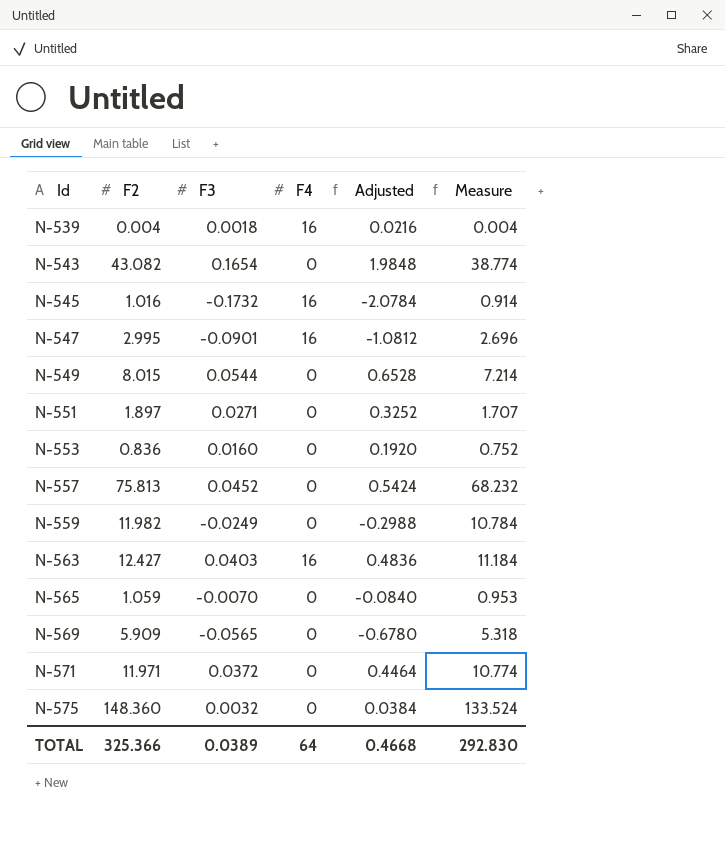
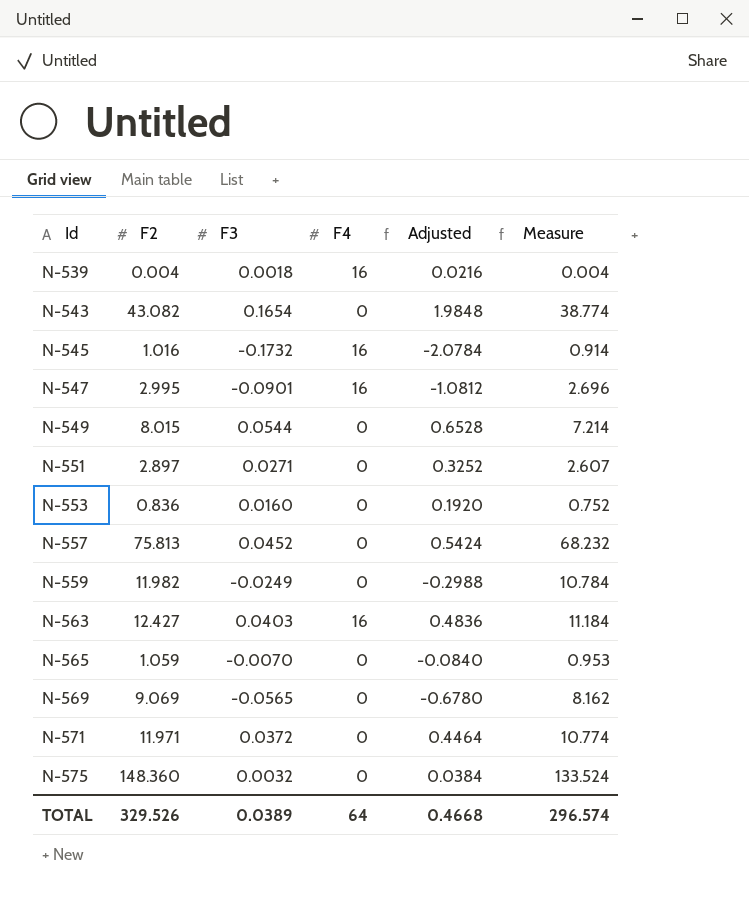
N-551 | F2: 1.897 -> 2.897
N-551 | Measure: 1.707 -> 2.607
N-569 | F2: 5.909 -> 9.069
N-569 | Measure: 5.318 -> 8.162
TOTAL | F2: 325.366 -> 329.526
TOTAL | Measure: 292.830 -> 296.574

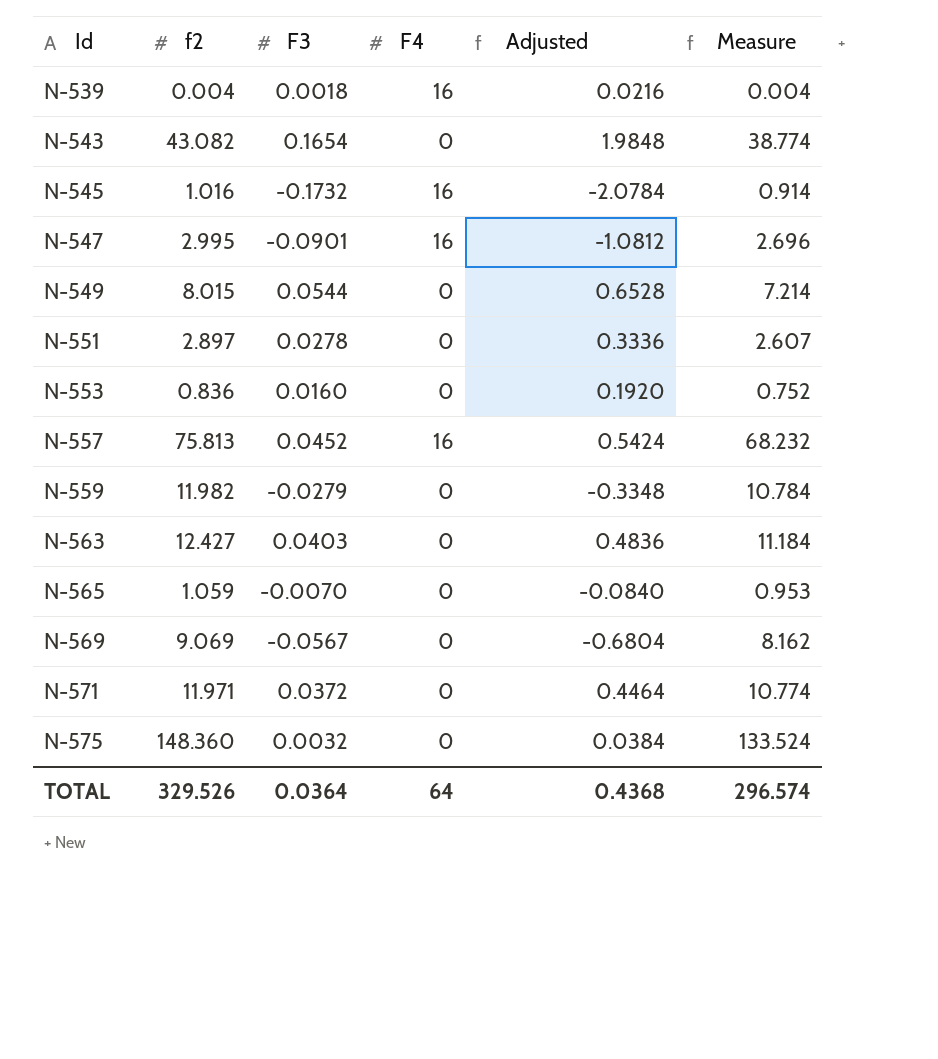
column name: F2 -> f2
N-551 | F3: 0.0271 -> 0.0278
N-551 | Adjusted: 0.3252 -> 0.3336
N-557 | F4: 0 -> 16
N-559 | F3: -0.0249 -> -0.0279
N-559 | Adjusted: -0.2988 -> -0.3348
N-563 | F4: 16 -> 0
N-569 | F3: -0.0565 -> -0.0567
N-569 | Adjusted: -0.6780 -> -0.6804
TOTAL | F3: 0.0389 -> 0.0364
TOTAL | Adjusted: 0.4668 -> 0.4368

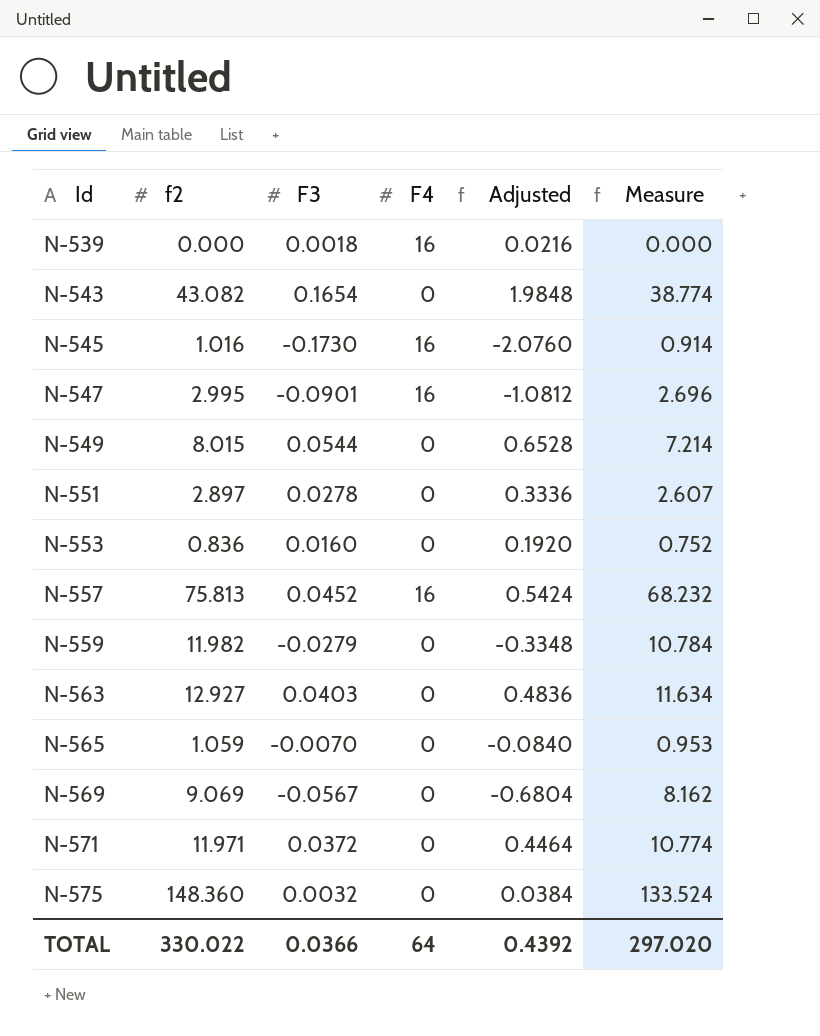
N-539 | f2: 0.004 -> 0.000
N-539 | Measure: 0.004 -> 0.000
N-545 | F3: -0.1732 -> -0.1730
N-545 | Adjusted: -2.0784 -> -2.0760
N-563 | f2: 12.427 -> 12.927
N-563 | Measure: 11.184 -> 11.634
TOTAL | f2: 329.526 -> 330.022
TOTAL | F3: 0.0364 -> 0.0366
TOTAL | Adjusted: 0.4368 -> 0.4392
TOTAL | Measure: 296.574 -> 297.020

